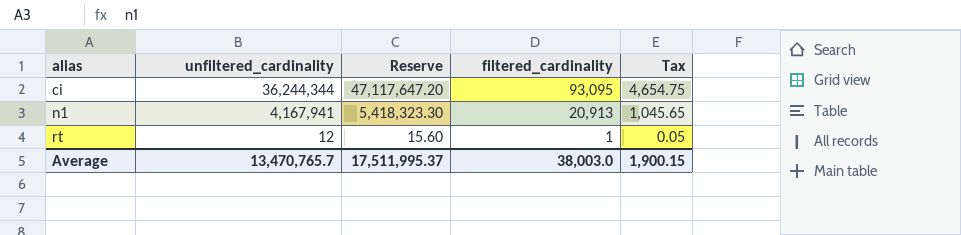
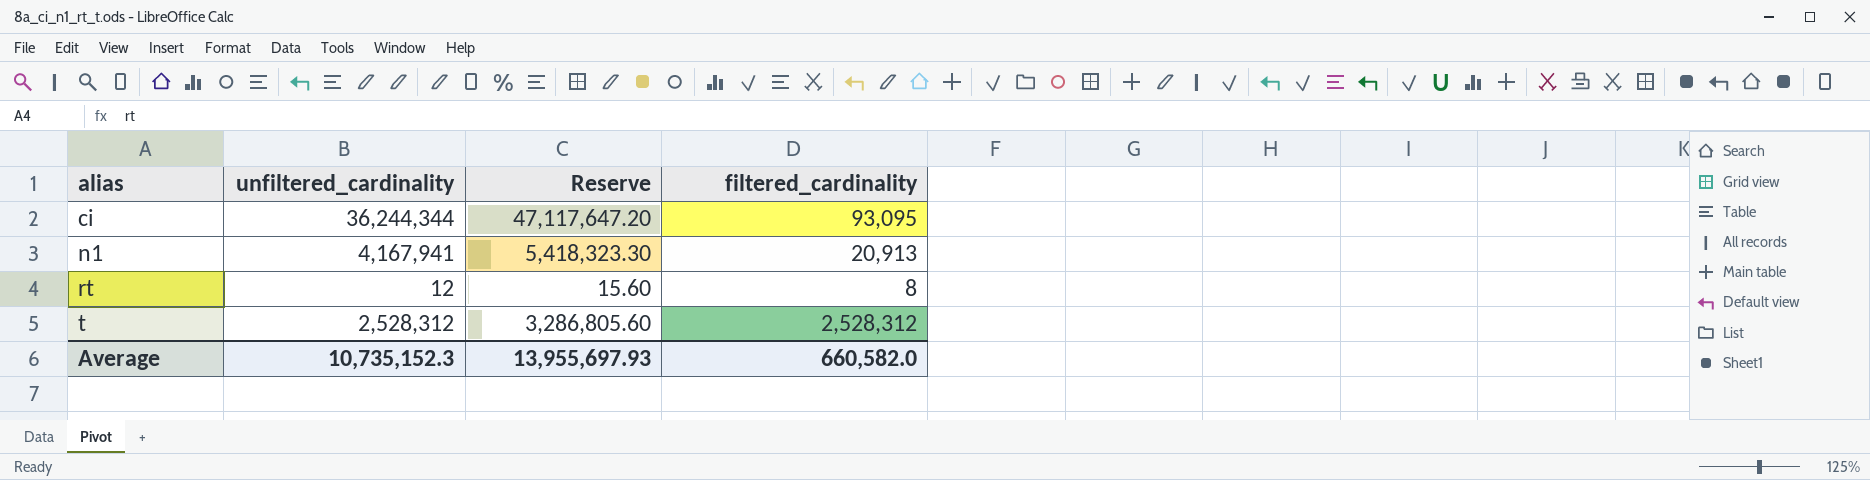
column Tax | formula: [filtered_cardinality] * 0.05 -> none
rt | filtered_cardinality: 1 -> 8
row t: none -> 2,528,312 | 3,286,805.60 | 2,528,312
Average | unfiltered_cardinality: 13,470,765.7 -> 10,735,152.3
Average | Reserve: 17,511,995.37 -> 13,955,697.93
Average | filtered_cardinality: 38,003.0 -> 660,582.0

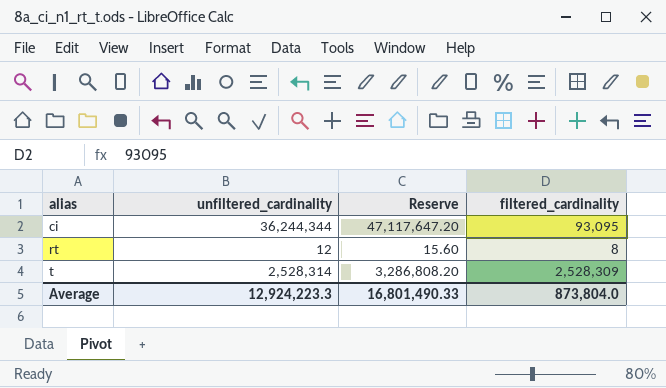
row n1: 4,167,941 | 5,418,323.30 | 20,913 -> none
t | unfiltered_cardinality: 2,528,312 -> 2,528,314
t | Reserve: 3,286,805.60 -> 3,286,808.20
t | filtered_cardinality: 2,528,312 -> 2,528,309
Average | unfiltered_cardinality: 10,735,152.3 -> 12,924,223.3
Average | Reserve: 13,955,697.93 -> 16,801,490.33
Average | filtered_cardinality: 660,582.0 -> 873,804.0

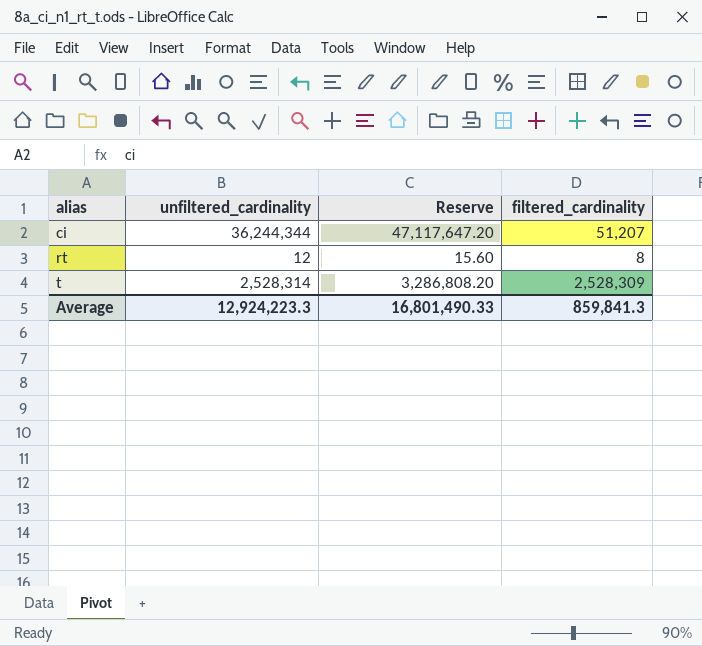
ci | filtered_cardinality: 93,095 -> 51,207
Average | filtered_cardinality: 873,804.0 -> 859,841.3

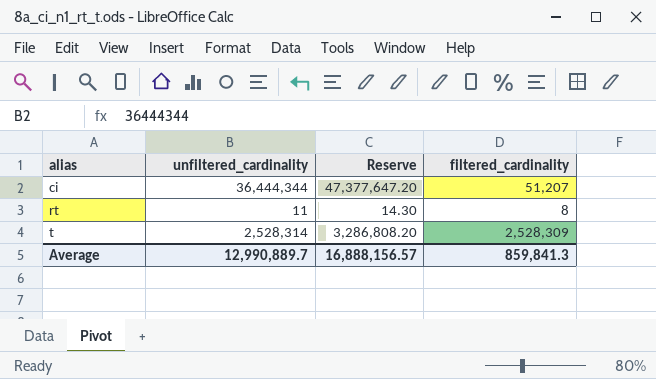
ci | unfiltered_cardinality: 36,244,344 -> 36,444,344
ci | Reserve: 47,117,647.20 -> 47,377,647.20
rt | unfiltered_cardinality: 12 -> 11
rt | Reserve: 15.60 -> 14.30
Average | unfiltered_cardinality: 12,924,223.3 -> 12,990,889.7
Average | Reserve: 16,801,490.33 -> 16,888,156.57

